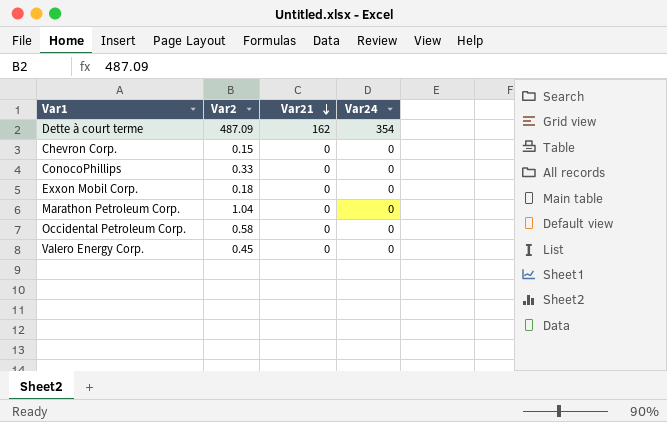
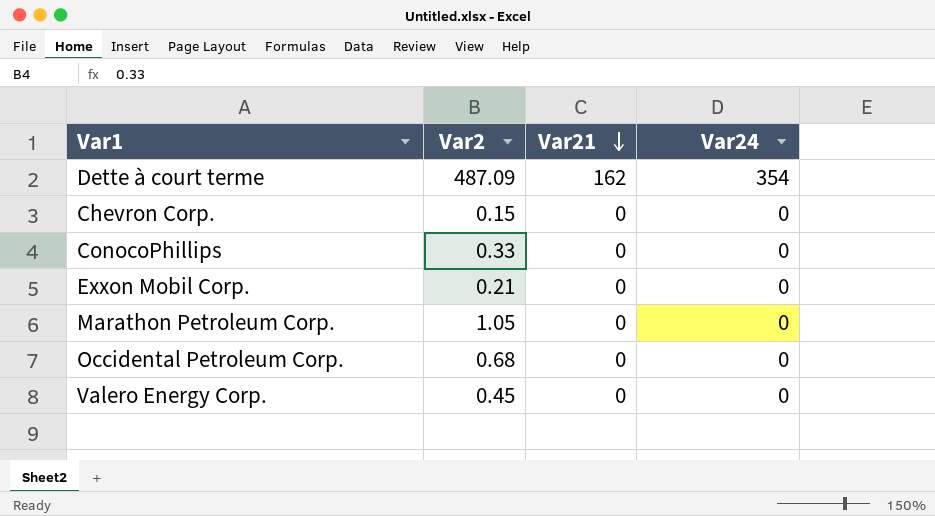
Exxon Mobil Corp. | Var2: 0.18 -> 0.21
Marathon Petroleum Corp. | Var2: 1.04 -> 1.05
Occidental Petroleum Corp. | Var2: 0.58 -> 0.68

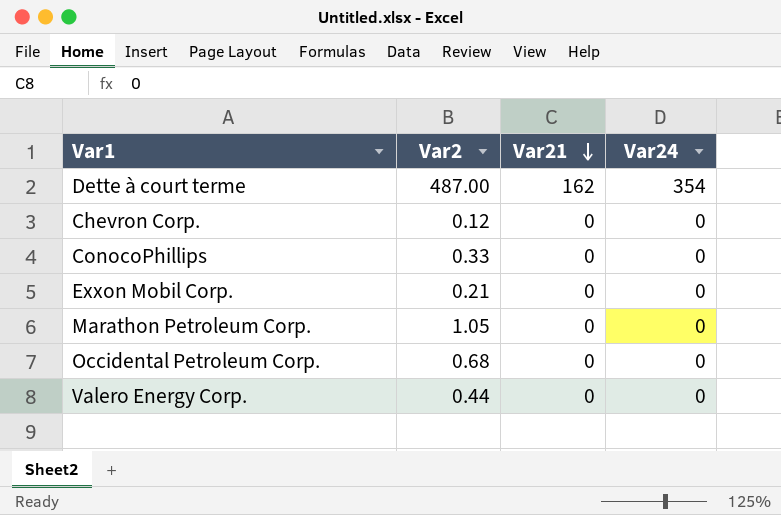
Dette à court terme | Var2: 487.09 -> 487.00
Chevron Corp. | Var2: 0.15 -> 0.12
Valero Energy Corp. | Var2: 0.45 -> 0.44

